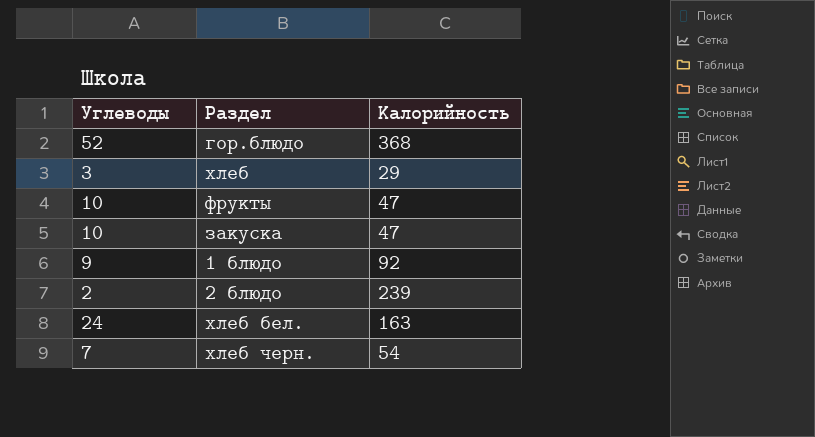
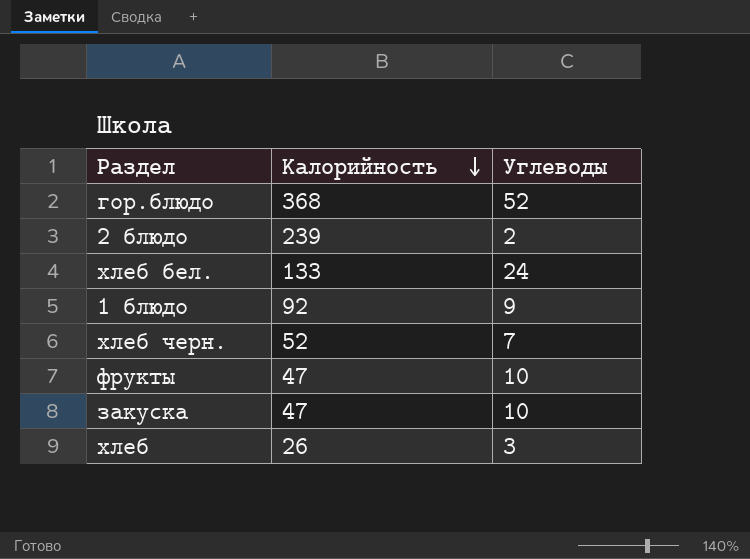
row order: none -> Калорийность descending
column Углеводы | position: 1 -> 3
хлеб бел. | Калорийность: 163 -> 133
хлеб черн. | Калорийность: 54 -> 52
хлеб | Калорийность: 29 -> 26

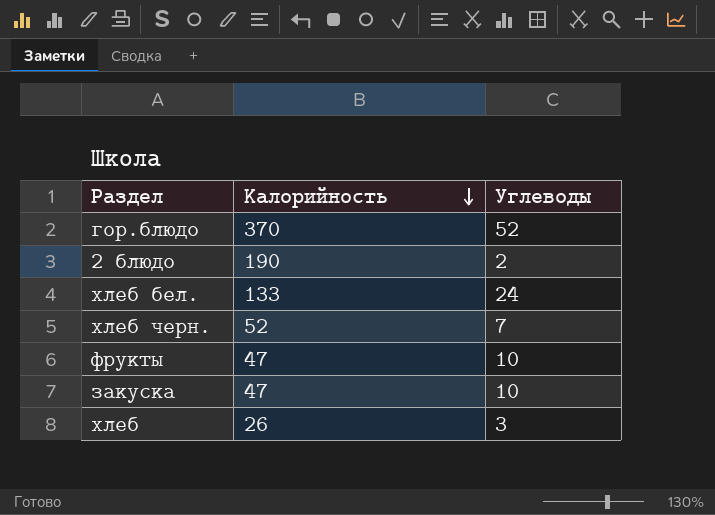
row 1 блюдо: 92 | 9 -> none
гор.блюдо | Калорийность: 368 -> 370
2 блюдо | Калорийность: 239 -> 190

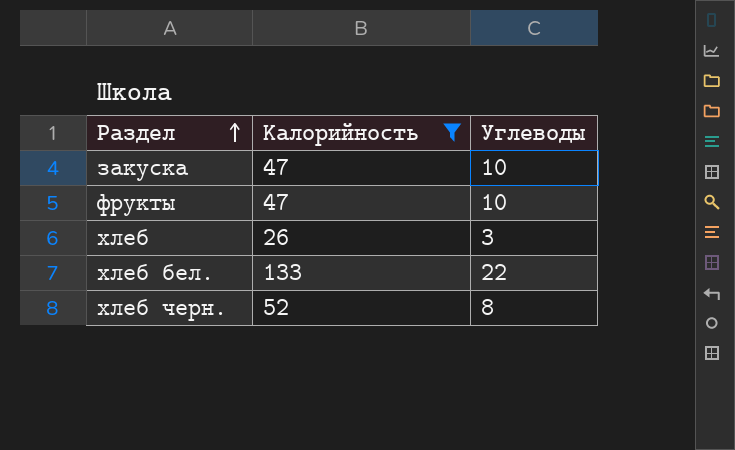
filter: none -> Калорийность <= 133
row order: Калорийность descending -> Раздел ascending
хлеб бел. | Углеводы: 24 -> 22
хлеб черн. | Углеводы: 7 -> 8

